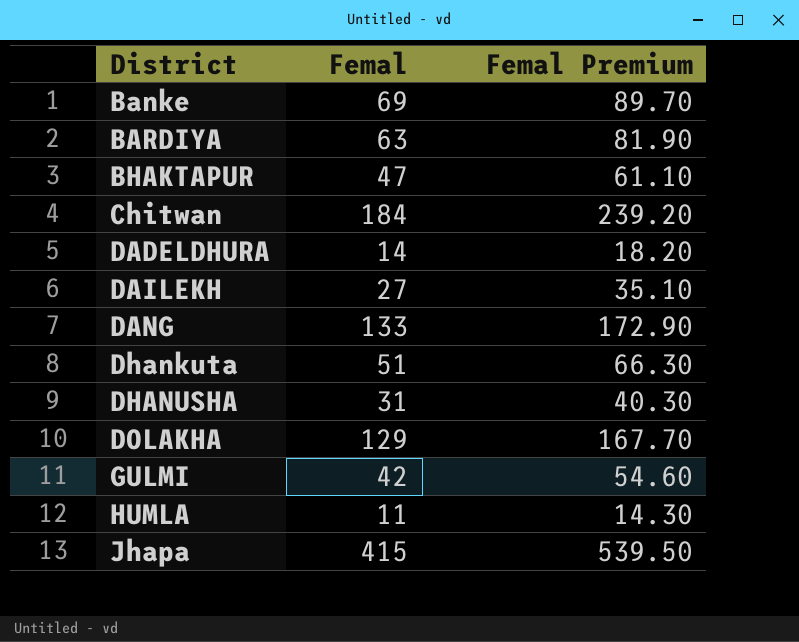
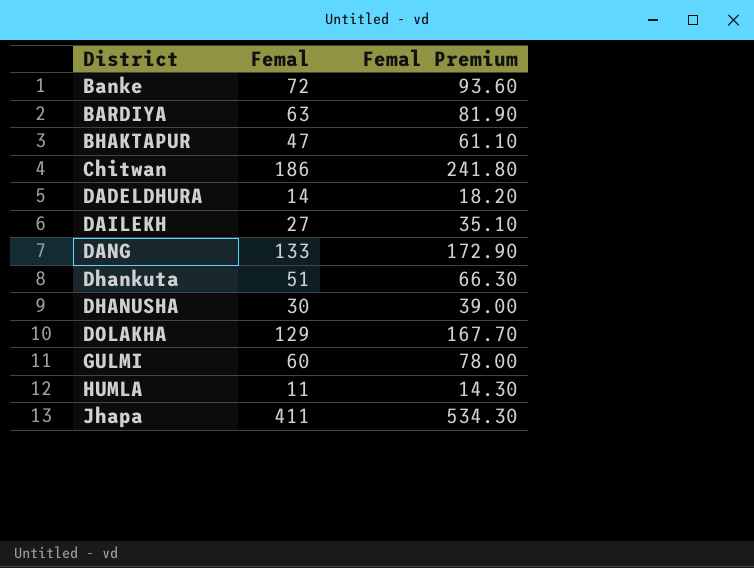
Banke | Femal: 69 -> 72
Banke | Femal Premium: 89.70 -> 93.60
Chitwan | Femal: 184 -> 186
Chitwan | Femal Premium: 239.20 -> 241.80
DHANUSHA | Femal: 31 -> 30
DHANUSHA | Femal Premium: 40.30 -> 39.00
GULMI | Femal: 42 -> 60
GULMI | Femal Premium: 54.60 -> 78.00
Jhapa | Femal: 415 -> 411
Jhapa | Femal Premium: 539.50 -> 534.30

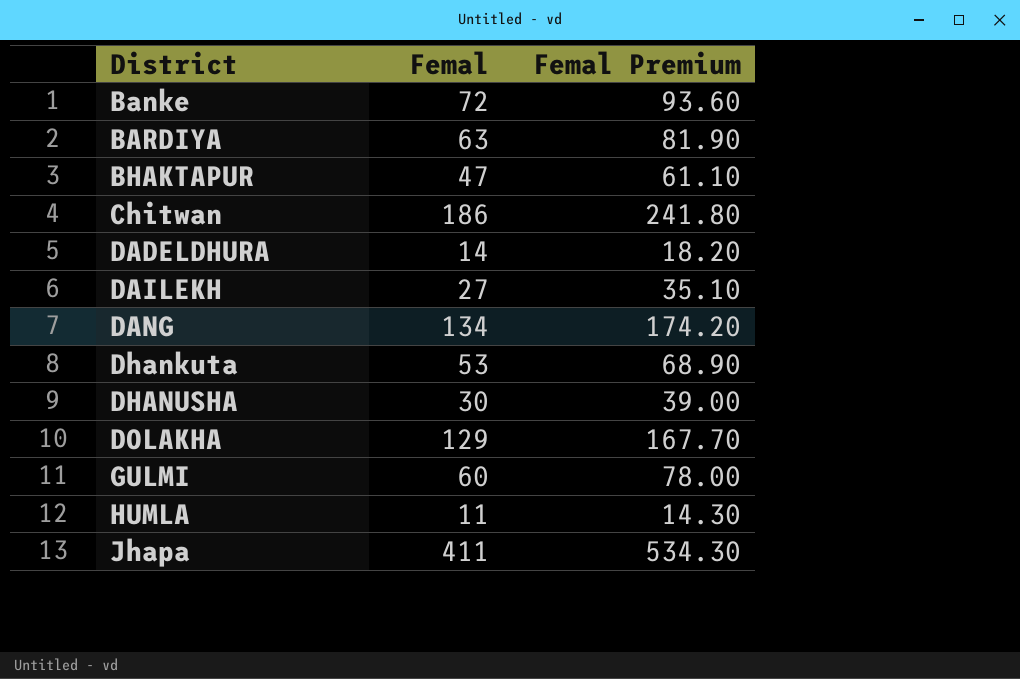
DANG | Femal: 133 -> 134
DANG | Femal Premium: 172.90 -> 174.20
Dhankuta | Femal: 51 -> 53
Dhankuta | Femal Premium: 66.30 -> 68.90

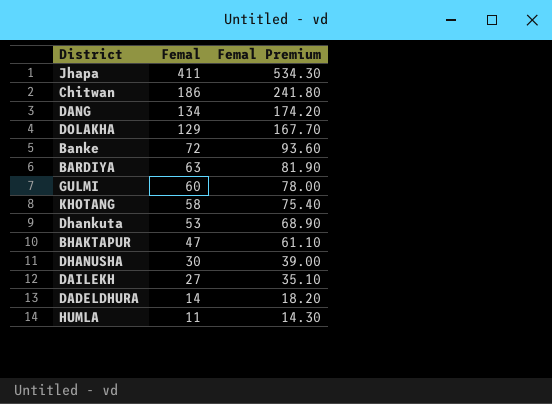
row order: District ascending -> Femal descending
row KHOTANG: none -> 58 | 75.40

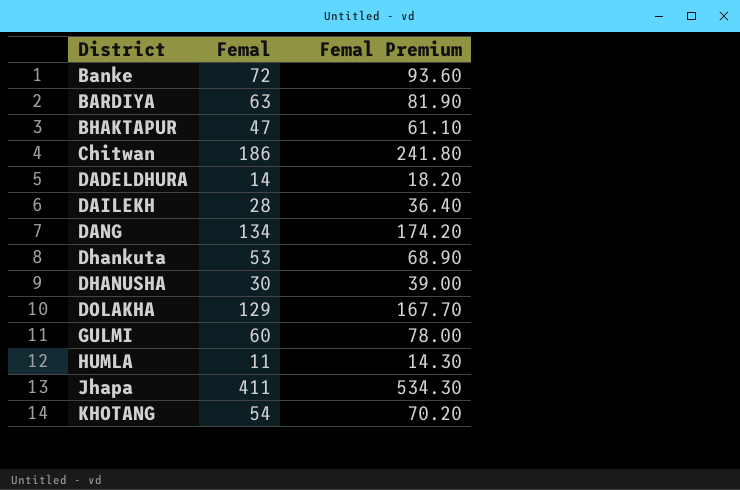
row order: Femal descending -> District ascending
DAILEKH | Femal: 27 -> 28
DAILEKH | Femal Premium: 35.10 -> 36.40
KHOTANG | Femal: 58 -> 54
KHOTANG | Femal Premium: 75.40 -> 70.20

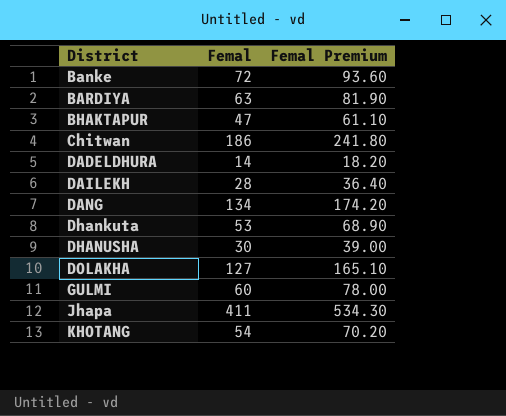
row HUMLA: 11 | 14.30 -> none
DOLAKHA | Femal: 129 -> 127
DOLAKHA | Femal Premium: 167.70 -> 165.10

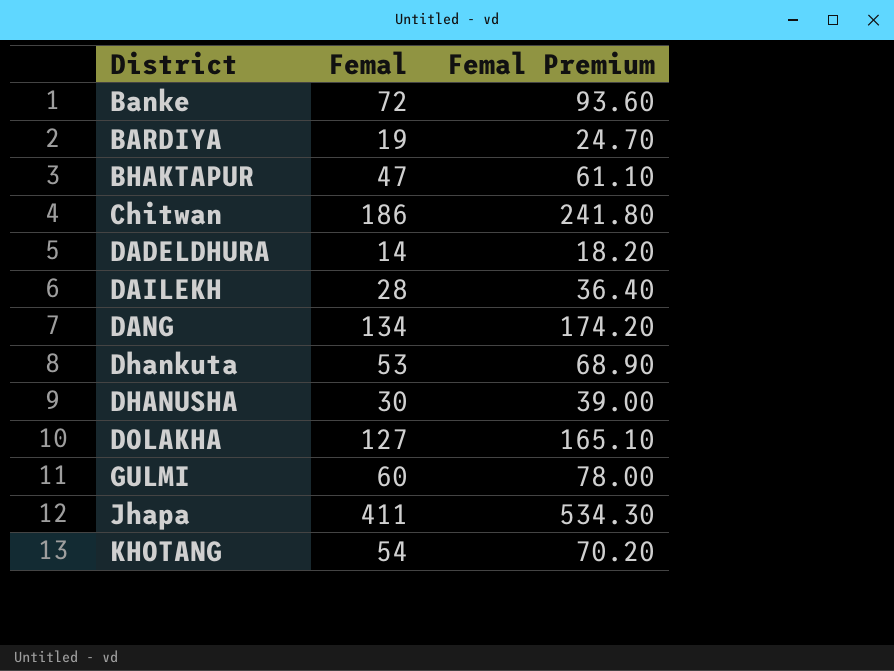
BARDIYA | Femal: 63 -> 19
BARDIYA | Femal Premium: 81.90 -> 24.70

